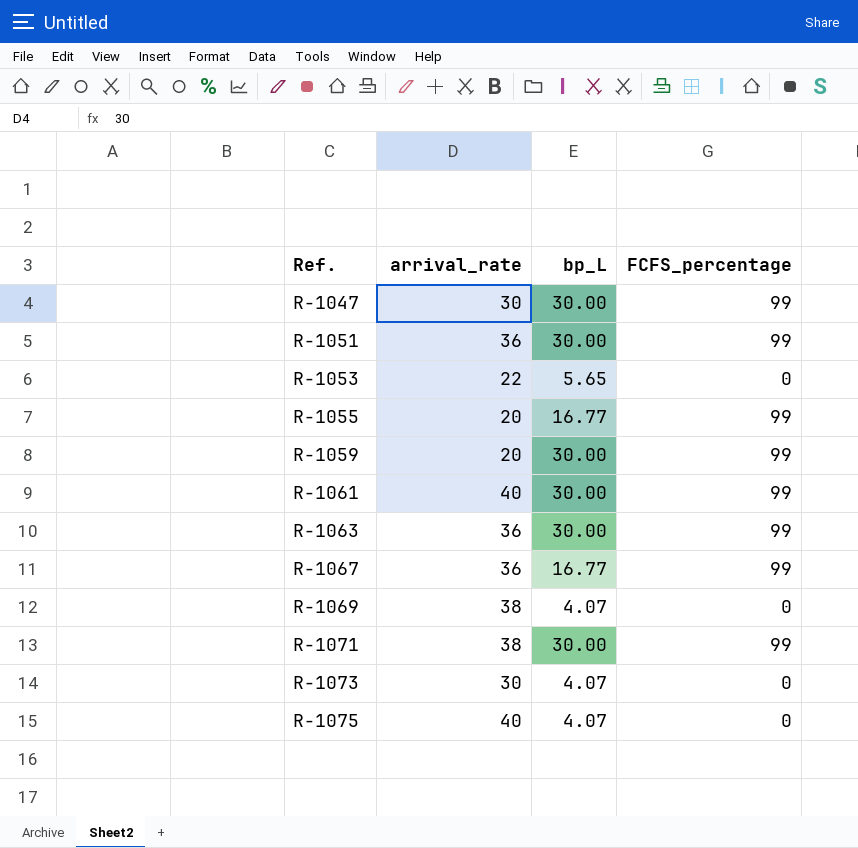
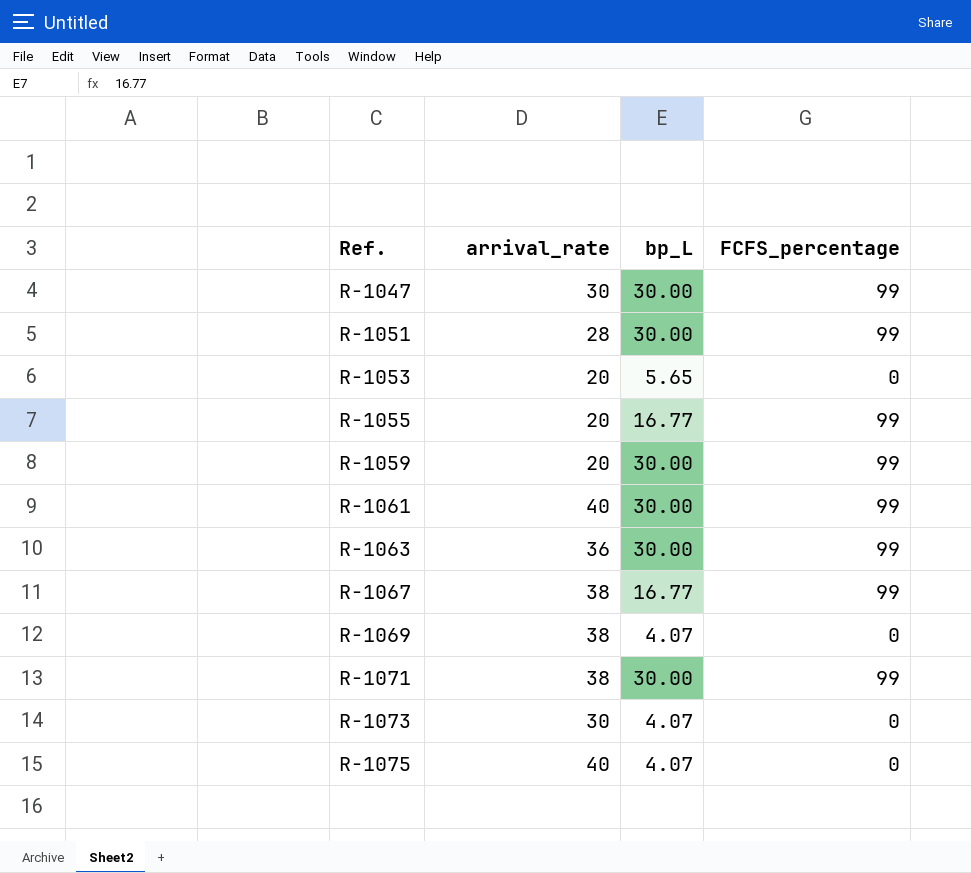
R-1051 | arrival_rate: 36 -> 28
R-1053 | arrival_rate: 22 -> 20
R-1067 | arrival_rate: 36 -> 38

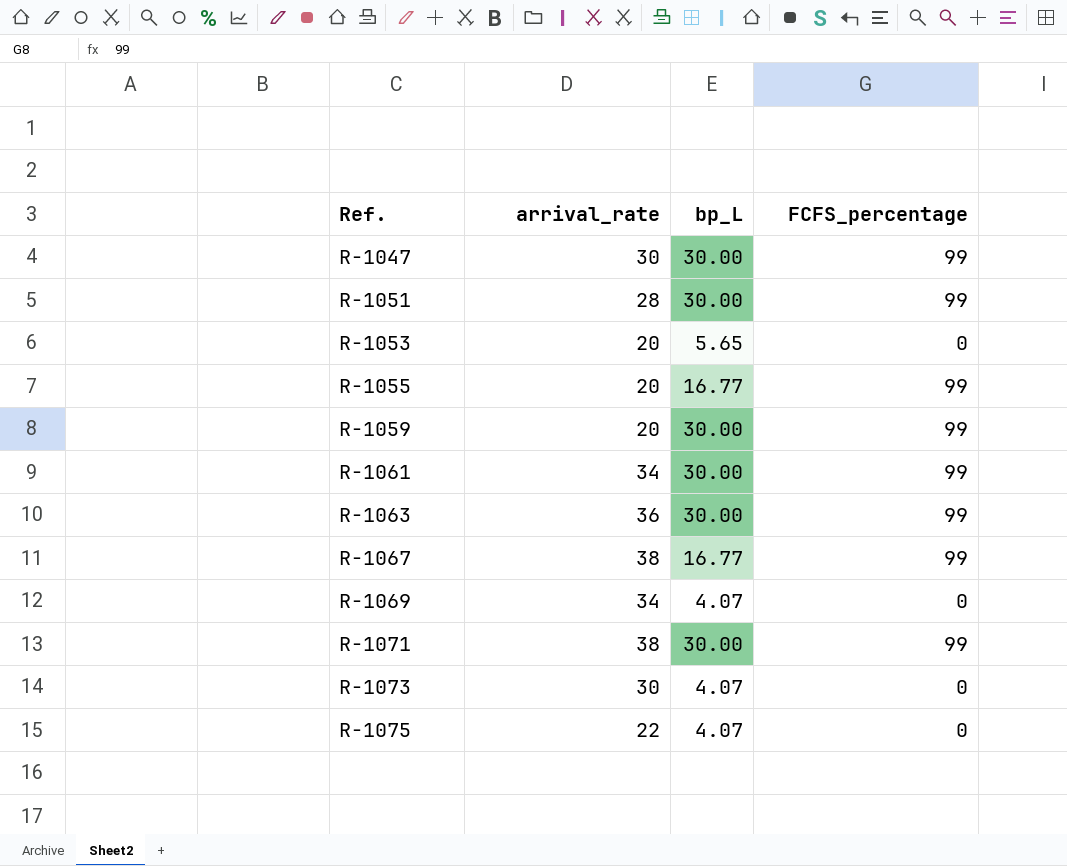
R-1061 | arrival_rate: 40 -> 34
R-1069 | arrival_rate: 38 -> 34
R-1075 | arrival_rate: 40 -> 22

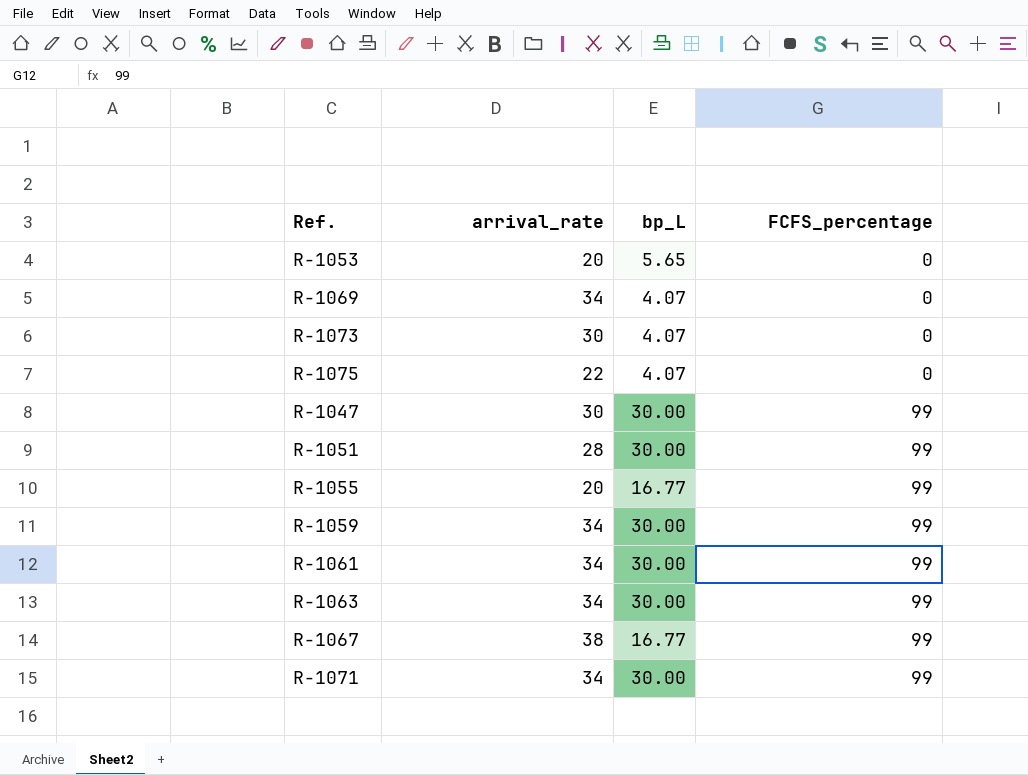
row order: Ref. ascending -> FCFS_percentage ascending
R-1059 | arrival_rate: 20 -> 34
R-1063 | arrival_rate: 36 -> 34
R-1071 | arrival_rate: 38 -> 34

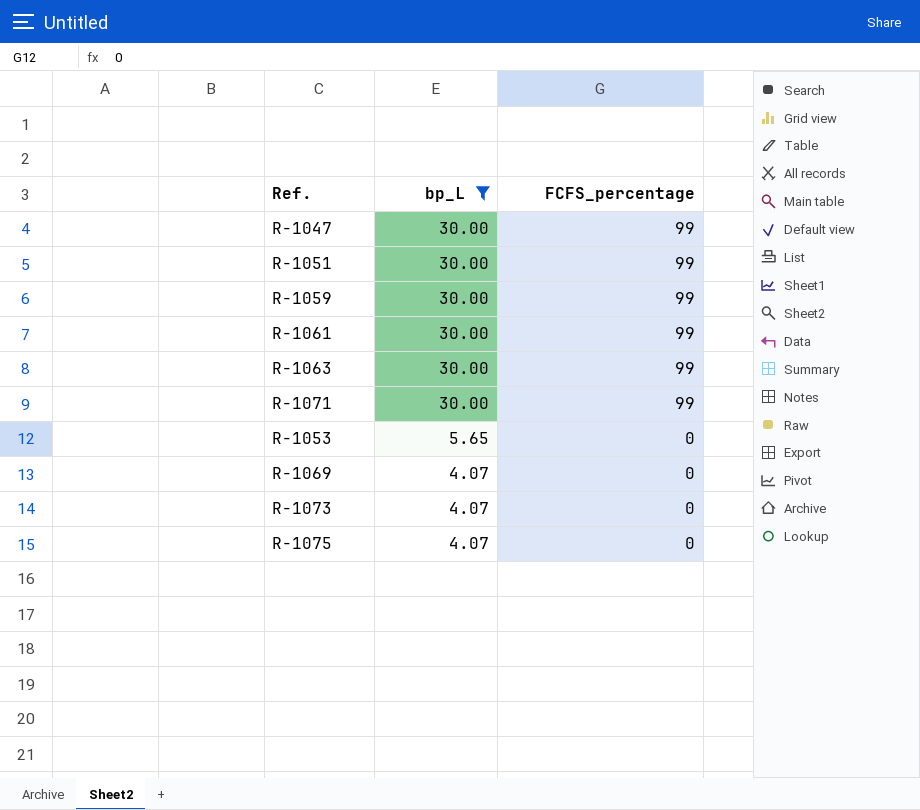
filter: none -> bp_L != 16.77
row order: FCFS_percentage ascending -> bp_L descending
column arrival_rate | position: 2 -> none

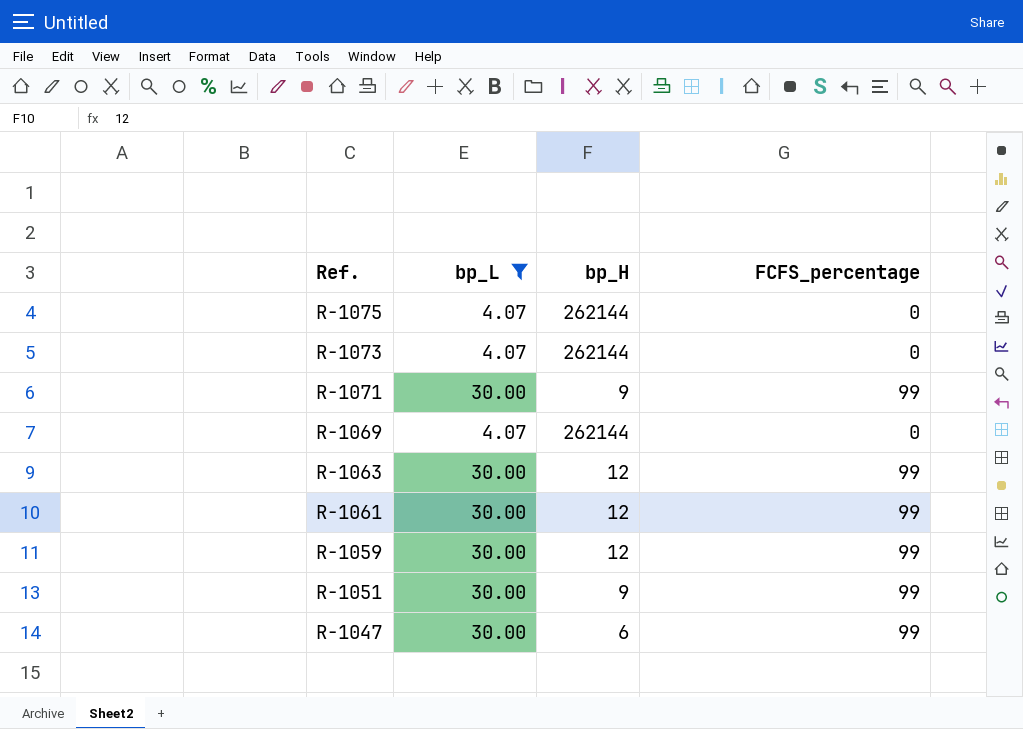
row order: bp_L descending -> Ref. descending
column bp_H | position: none -> 3
row R-1053: 5.65 | 0 -> none

